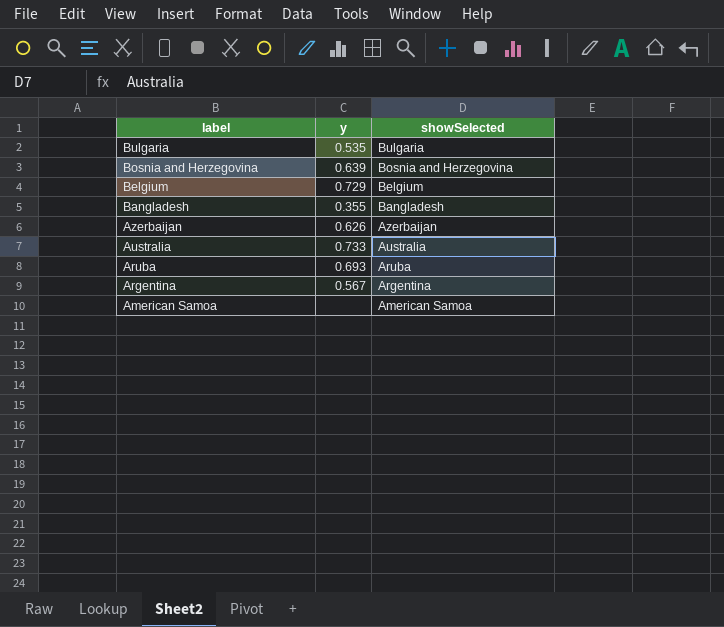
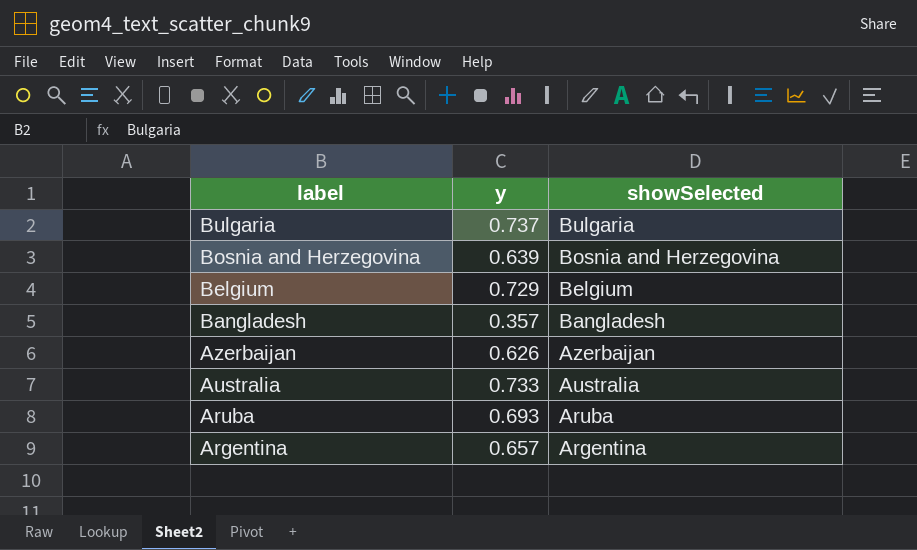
row American Samoa: none | American Samoa -> none
Bulgaria | y: 0.535 -> 0.737
Bangladesh | y: 0.355 -> 0.357
Argentina | y: 0.567 -> 0.657

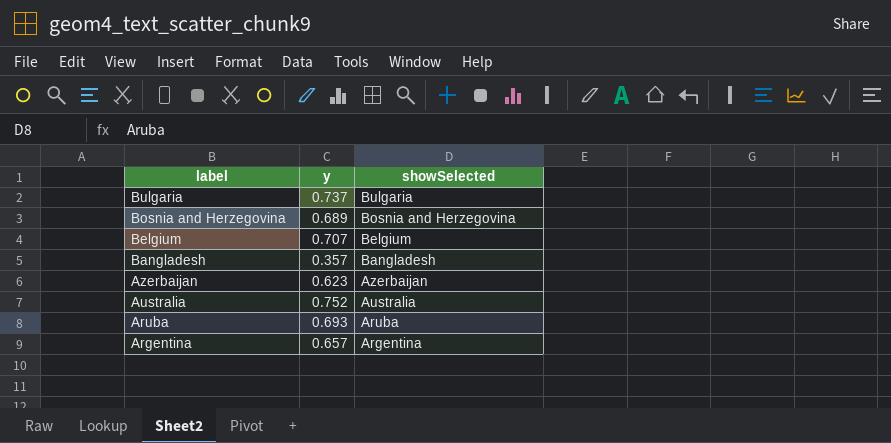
Bosnia and Herzegovina | y: 0.639 -> 0.689
Belgium | y: 0.729 -> 0.707
Azerbaijan | y: 0.626 -> 0.623
Australia | y: 0.733 -> 0.752

